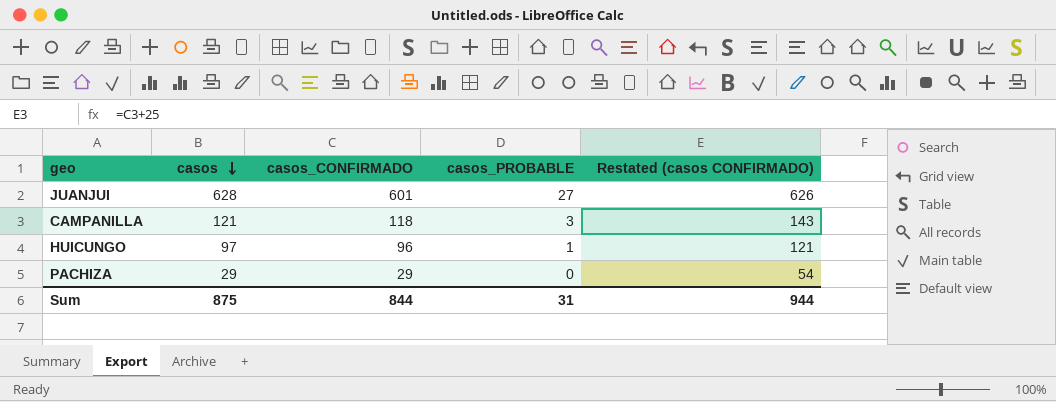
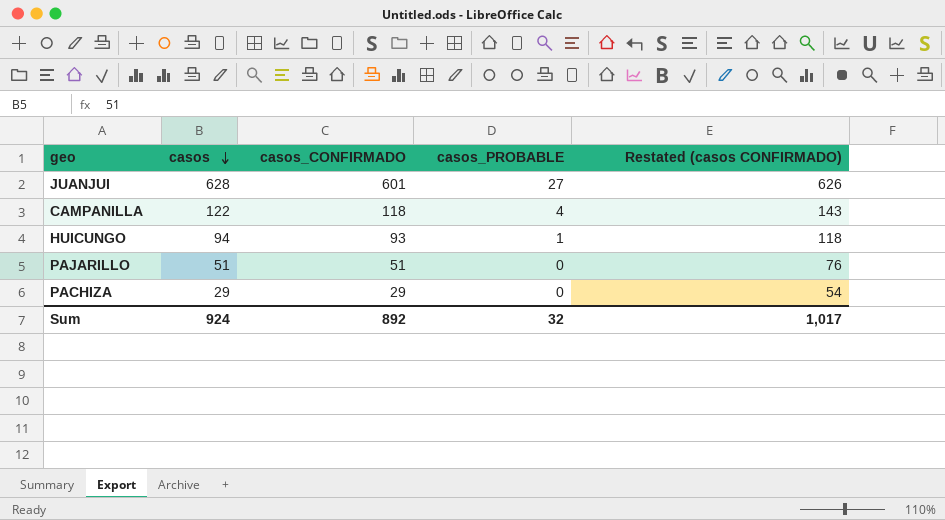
CAMPANILLA | casos: 121 -> 122
CAMPANILLA | casos_PROBABLE: 3 -> 4
HUICUNGO | casos: 97 -> 94
HUICUNGO | casos_CONFIRMADO: 96 -> 93
HUICUNGO | Restated (casos CONFIRMADO): 121 -> 118
row PAJARILLO: none -> 51 | 51 | 0 | 76
Sum | casos: 875 -> 924
Sum | casos_CONFIRMADO: 844 -> 892
Sum | casos_PROBABLE: 31 -> 32
Sum | Restated (casos CONFIRMADO): 944 -> 1,017

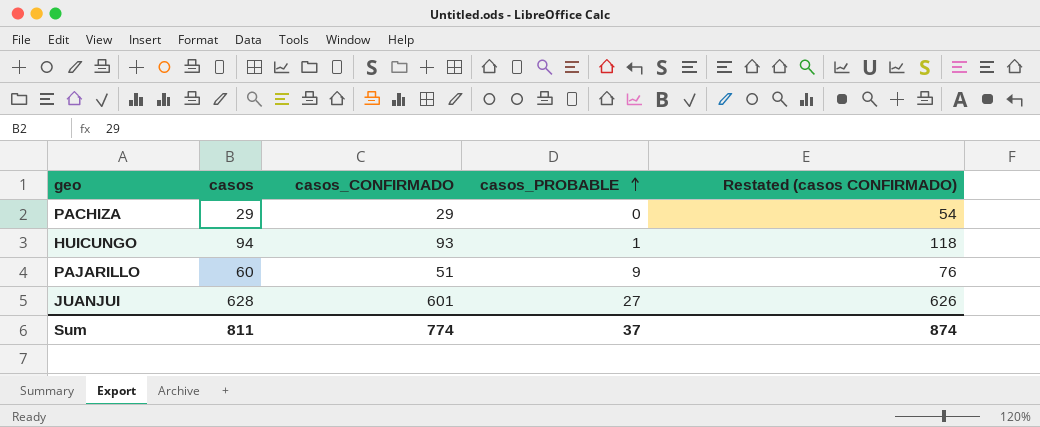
row order: casos descending -> casos_PROBABLE ascending
row CAMPANILLA: 122 | 118 | 4 | 143 -> none
PAJARILLO | casos: 51 -> 60
PAJARILLO | casos_PROBABLE: 0 -> 9
Sum | casos: 924 -> 811
Sum | casos_CONFIRMADO: 892 -> 774
Sum | casos_PROBABLE: 32 -> 37
Sum | Restated (casos CONFIRMADO): 1,017 -> 874

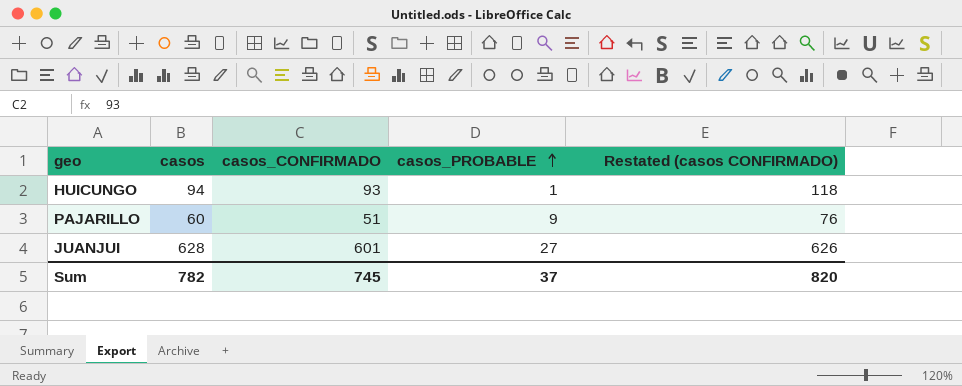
row PACHIZA: 29 | 29 | 0 | 54 -> none
Sum | casos: 811 -> 782
Sum | casos_CONFIRMADO: 774 -> 745
Sum | Restated (casos CONFIRMADO): 874 -> 820

